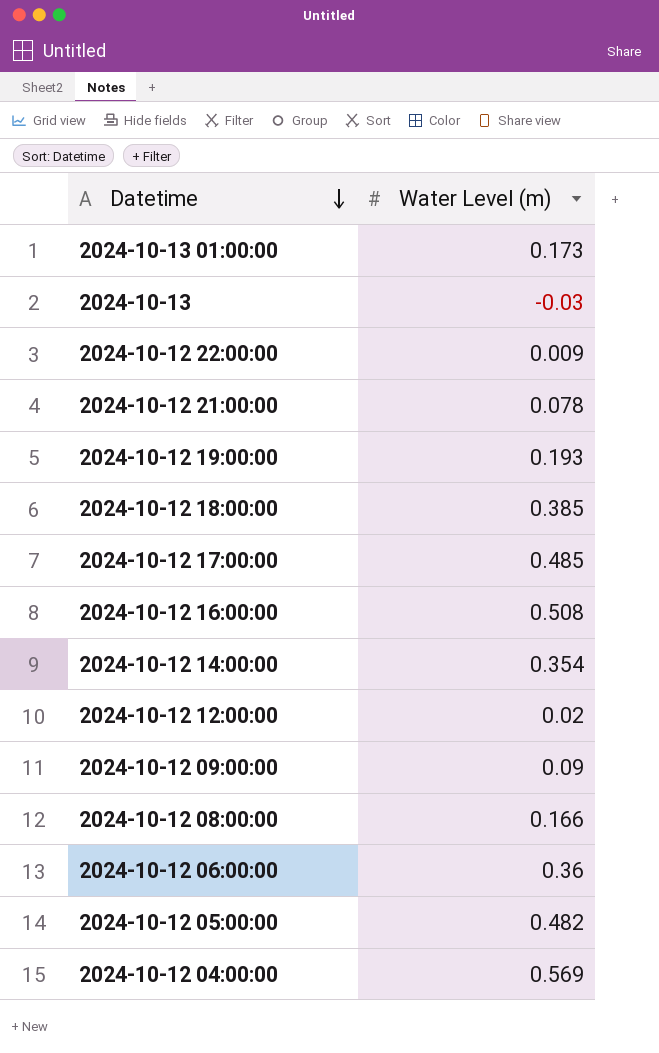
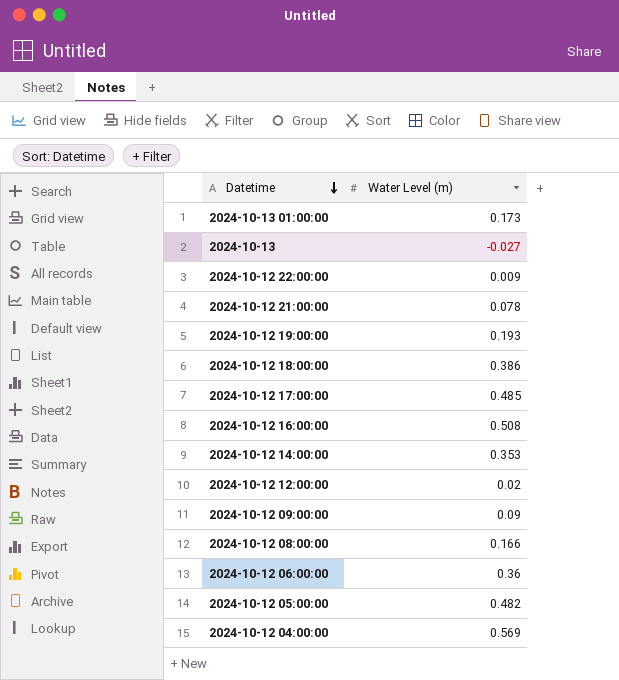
2024-10-13 | Water Level (m): -0.03 -> -0.027
2024-10-12 18:00:00 | Water Level (m): 0.385 -> 0.386
2024-10-12 14:00:00 | Water Level (m): 0.354 -> 0.353

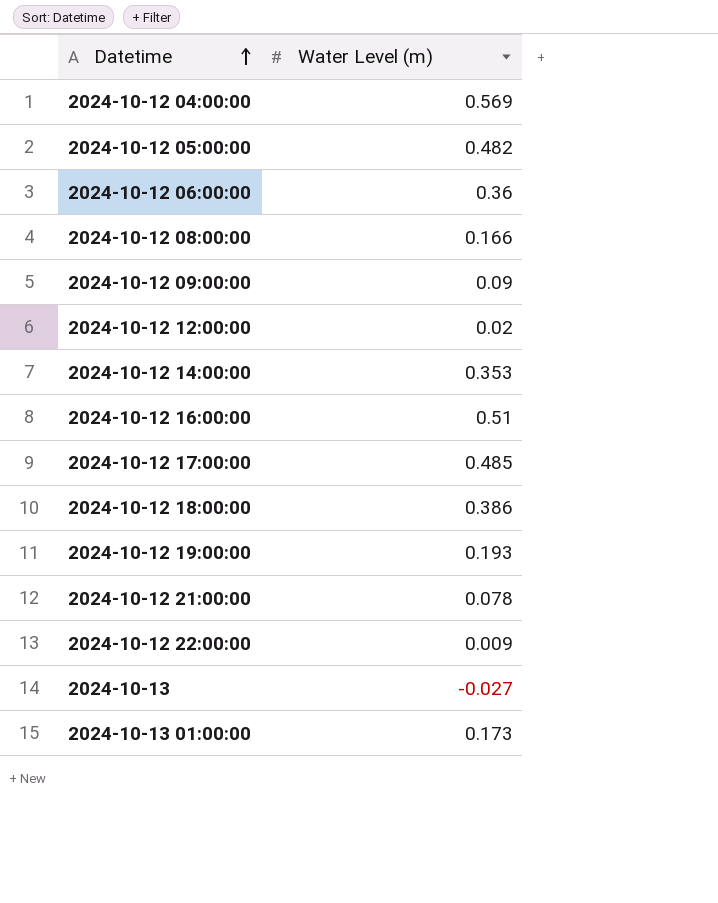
row order: Datetime descending -> Datetime ascending
2024-10-12 16:00:00 | Water Level (m): 0.508 -> 0.51

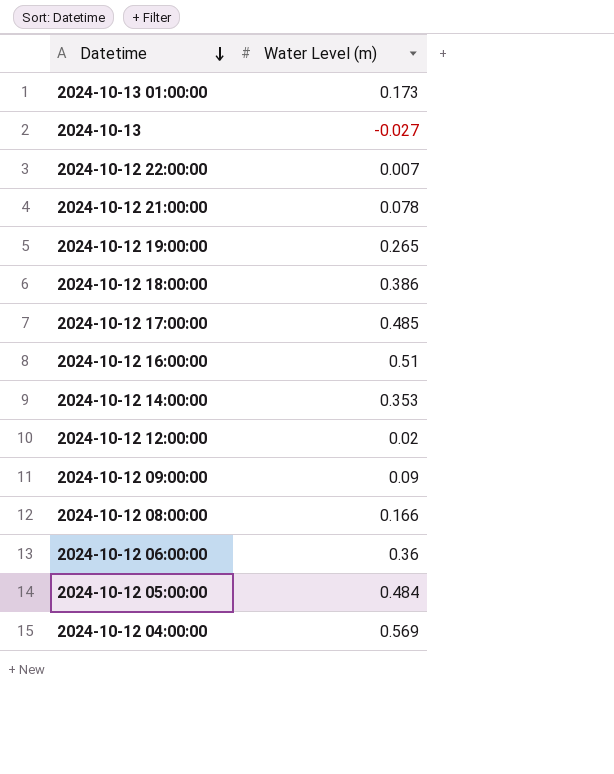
row order: Datetime ascending -> Datetime descending
2024-10-12 22:00:00 | Water Level (m): 0.009 -> 0.007
2024-10-12 19:00:00 | Water Level (m): 0.193 -> 0.265
2024-10-12 05:00:00 | Water Level (m): 0.482 -> 0.484

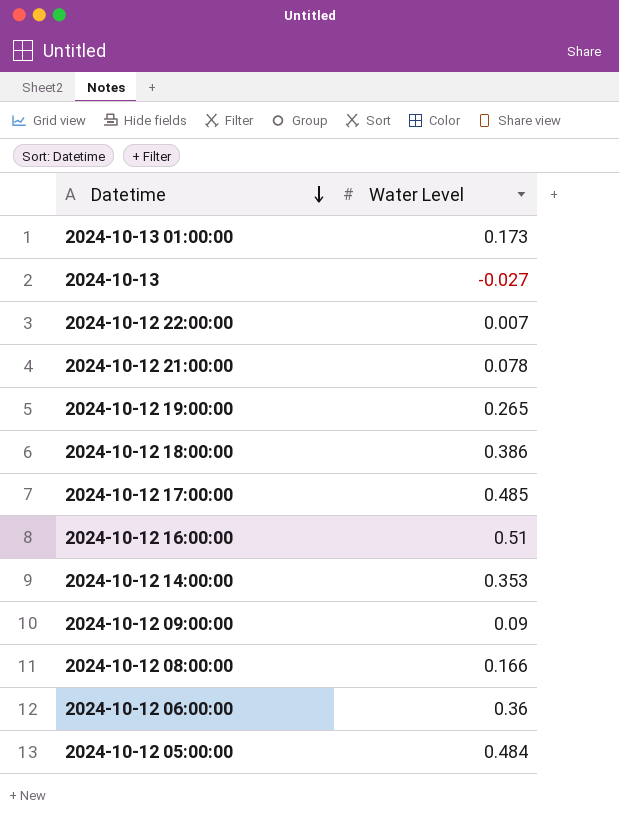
column name: Water Level (m) -> Water Level
row 2024-10-12 12:00:00: 0.02 -> none
row 2024-10-12 04:00:00: 0.569 -> none

